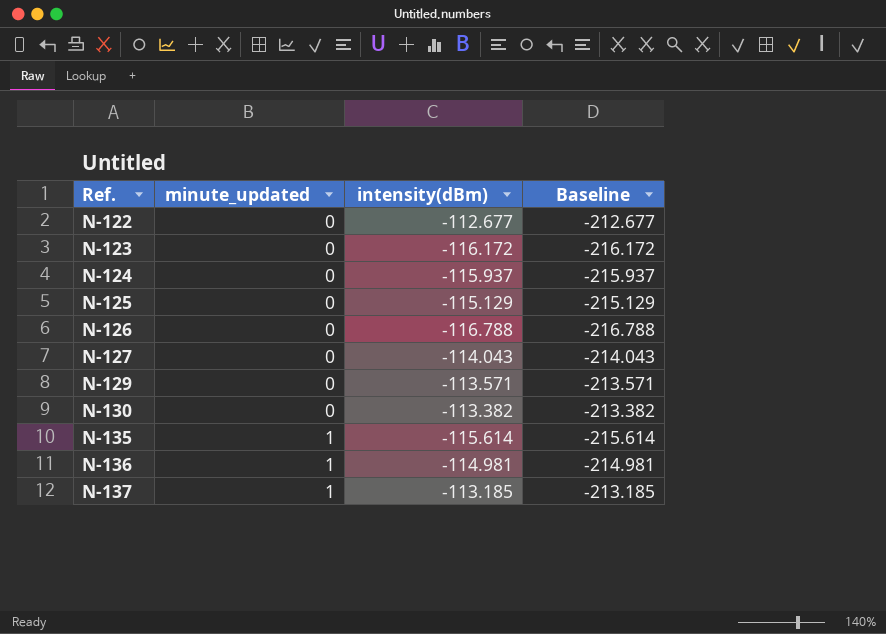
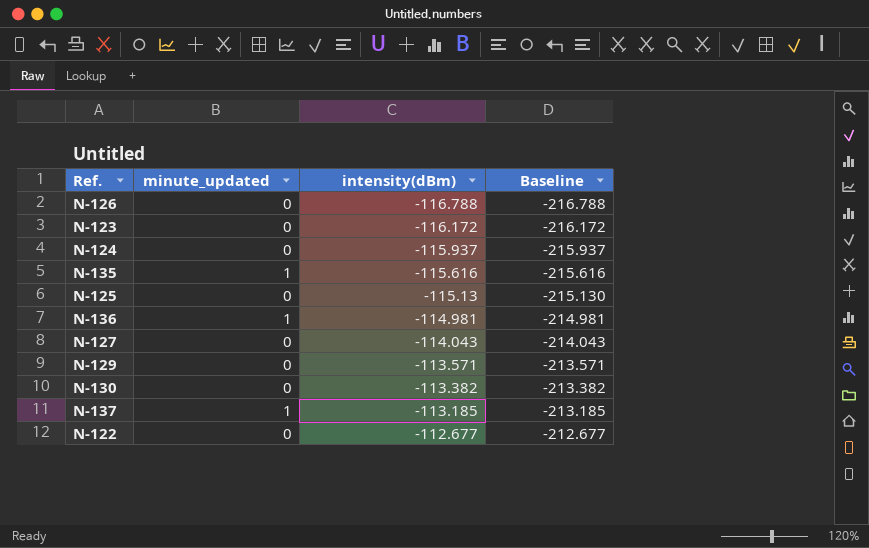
row order: Ref. ascending -> intensity(dBm) ascending
N-135 | intensity(dBm): -115.614 -> -115.616
N-135 | Baseline: -215.614 -> -215.616
N-125 | intensity(dBm): -115.129 -> -115.13
N-125 | Baseline: -215.129 -> -215.130

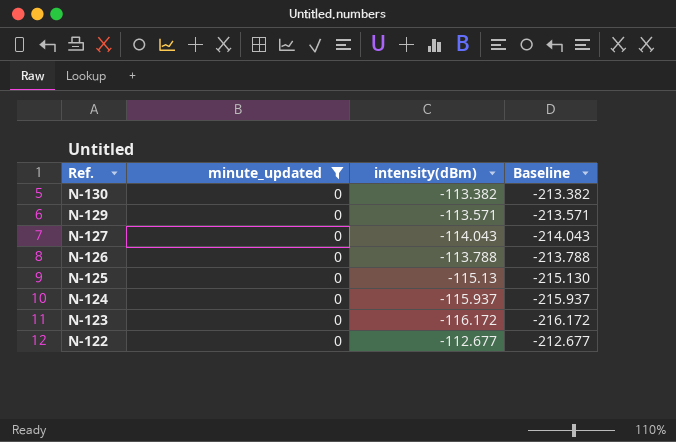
filter: none -> minute_updated = 0
row order: intensity(dBm) ascending -> Ref. descending
N-126 | intensity(dBm): -116.788 -> -113.788
N-126 | Baseline: -216.788 -> -213.788

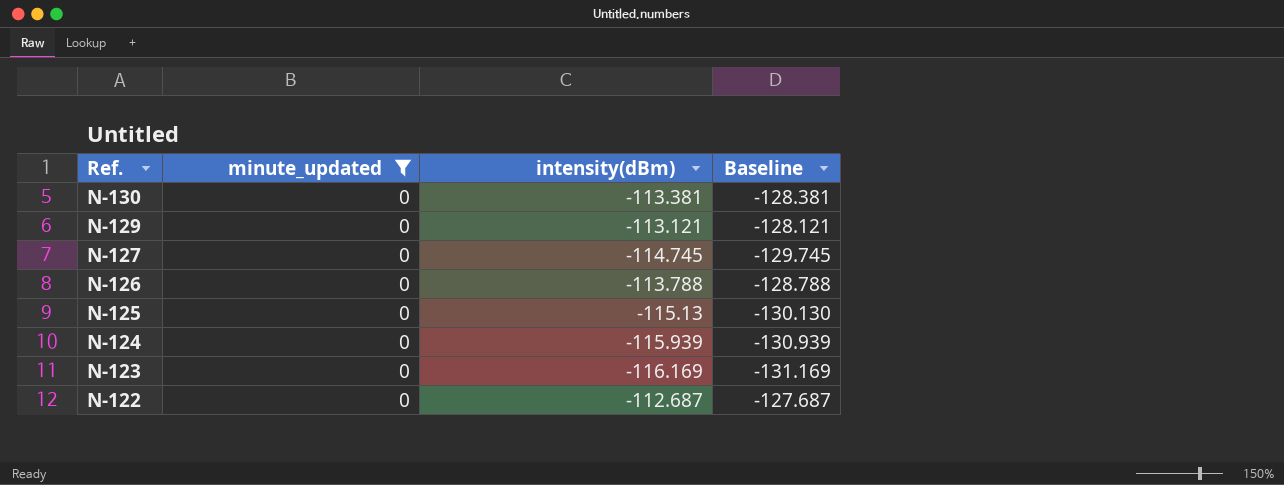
column Baseline | formula: [intensity(dBm)] - 100 -> [intensity(dBm)] - 15
N-130 | intensity(dBm): -113.382 -> -113.381
N-129 | intensity(dBm): -113.571 -> -113.121
N-127 | intensity(dBm): -114.043 -> -114.745
N-124 | intensity(dBm): -115.937 -> -115.939
N-123 | intensity(dBm): -116.172 -> -116.169
N-122 | intensity(dBm): -112.677 -> -112.687

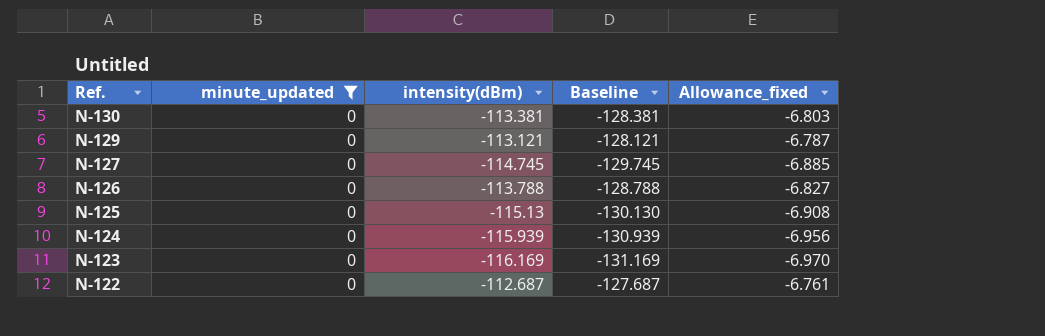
column Allowance_fixed | formula: none -> [intensity(dBm)] * 0.06

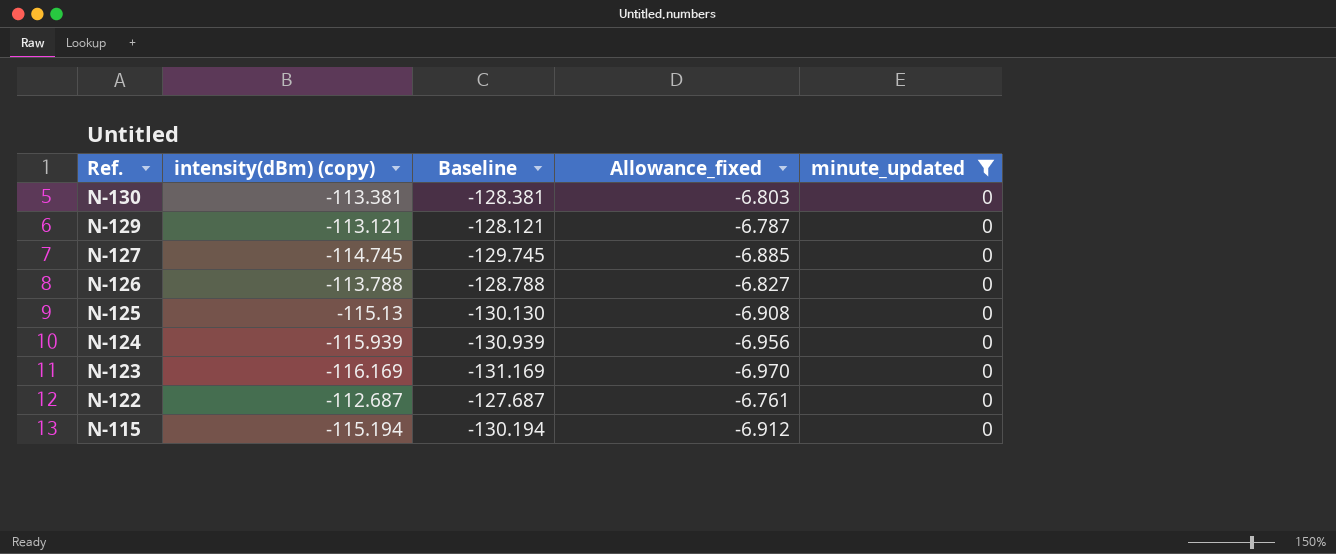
column name: intensity(dBm) -> intensity(dBm) (copy)
column minute_updated | position: 2 -> 5
row N-115: none -> -115.194 | -130.194 | -6.912 | 0

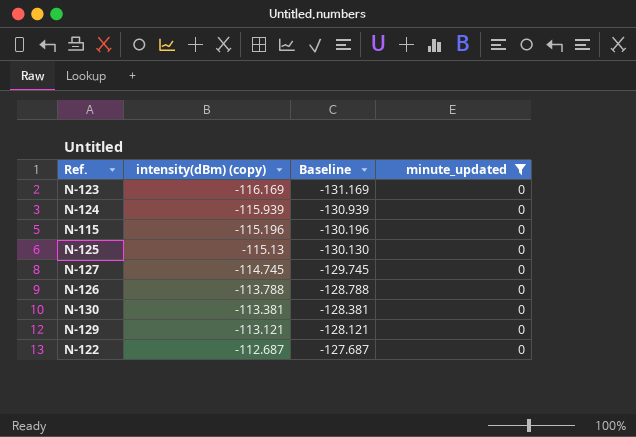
row order: Ref. descending -> intensity(dBm) (copy) ascending
column Allowance_fixed | formula: [intensity(dBm) (copy)] * 0.06 -> none
N-115 | intensity(dBm) (copy): -115.194 -> -115.196
N-115 | Baseline: -130.194 -> -130.196

